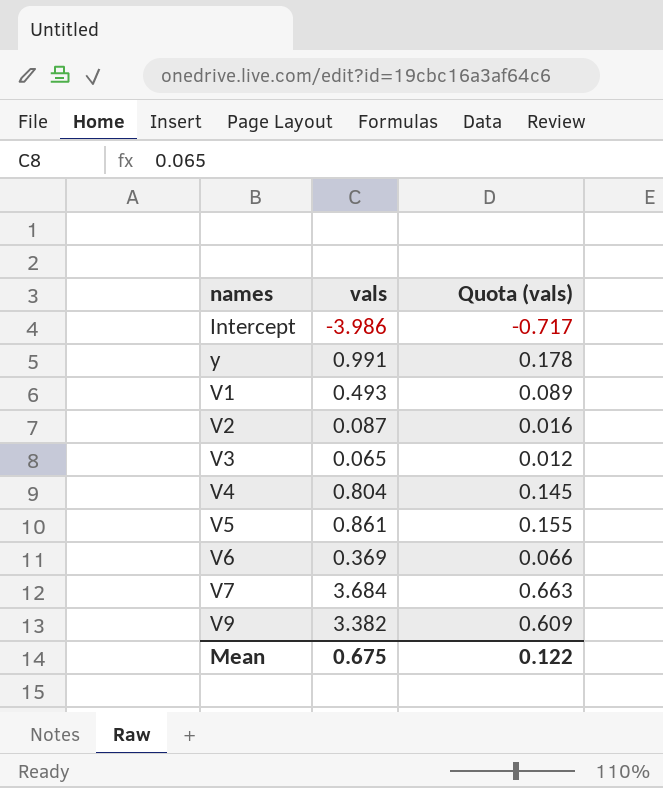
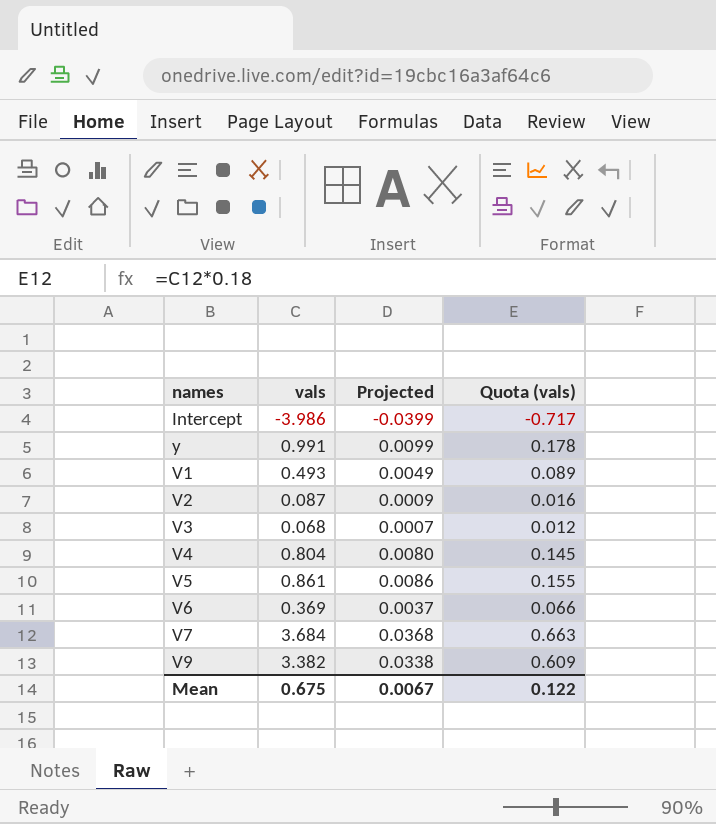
column Projected | formula: none -> [vals] * 0.01
V3 | vals: 0.065 -> 0.068

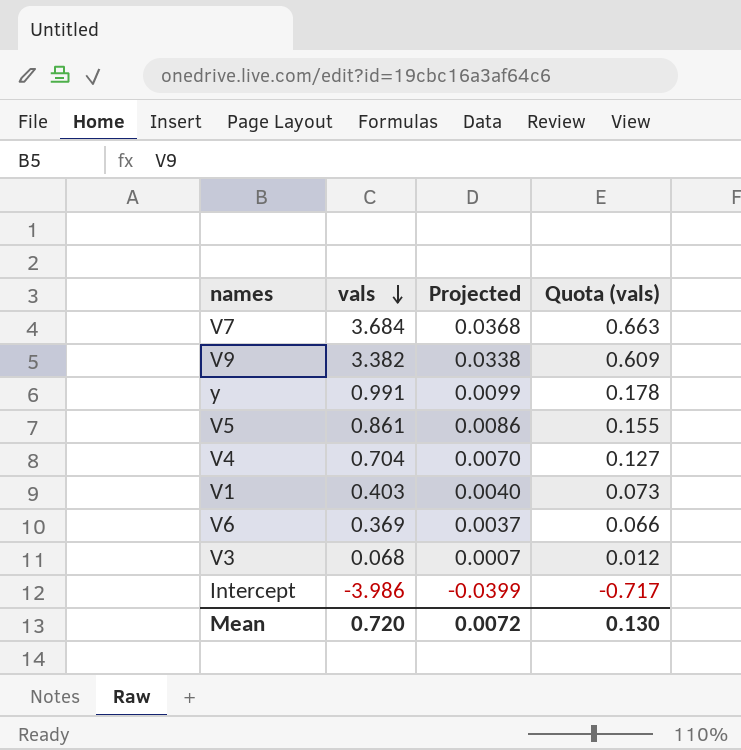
row order: none -> vals descending
row V2: 0.087 | 0.0009 | 0.016 -> none
V4 | vals: 0.804 -> 0.704
V4 | Projected: 0.0080 -> 0.0070
V4 | Quota (vals): 0.145 -> 0.127
V1 | vals: 0.493 -> 0.403
V1 | Projected: 0.0049 -> 0.0040
V1 | Quota (vals): 0.089 -> 0.073
Mean | vals: 0.675 -> 0.720
Mean | Projected: 0.0067 -> 0.0072
Mean | Quota (vals): 0.122 -> 0.130

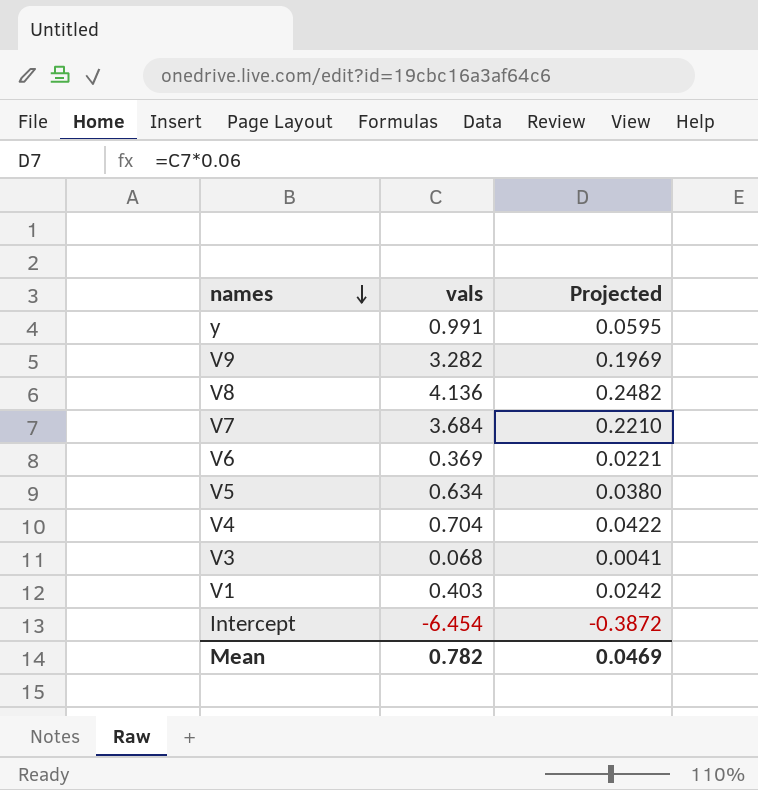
row order: vals descending -> names descending
column Quota (vals) | formula: [vals] * 0.18 -> none
column Projected | formula: [vals] * 0.01 -> [vals] * 0.06
V9 | vals: 3.382 -> 3.282
row V8: none -> 4.136 | 0.2482
V5 | vals: 0.861 -> 0.634
Intercept | vals: -3.986 -> -6.454
Mean | vals: 0.720 -> 0.782
Mean | Projected: 0.0072 -> 0.0469

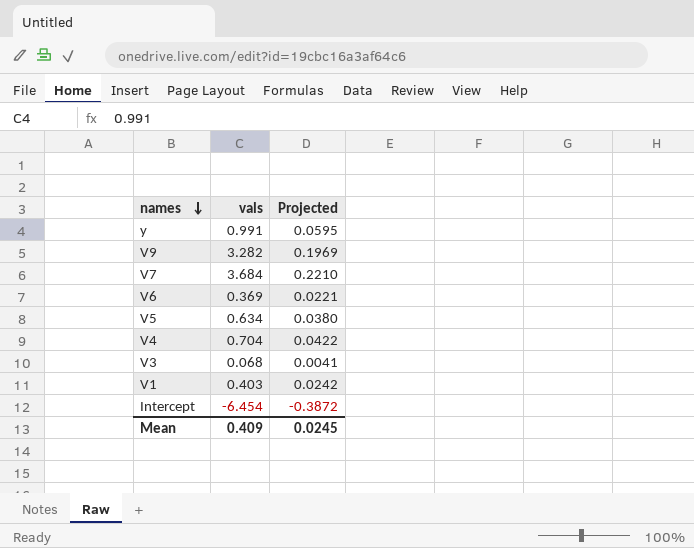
row V8: 4.136 | 0.2482 -> none
Mean | vals: 0.782 -> 0.409
Mean | Projected: 0.0469 -> 0.0245

